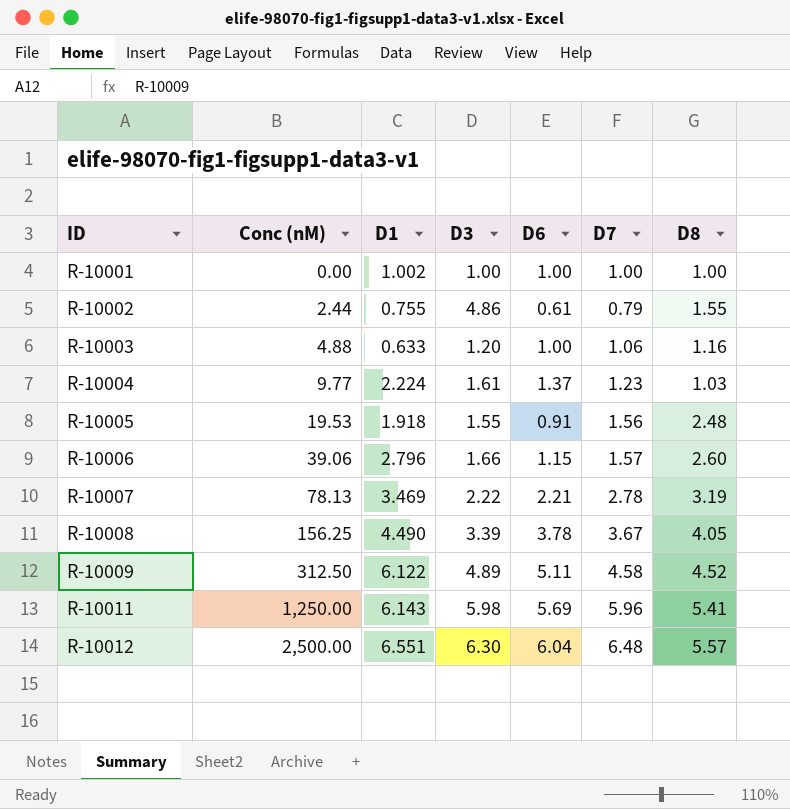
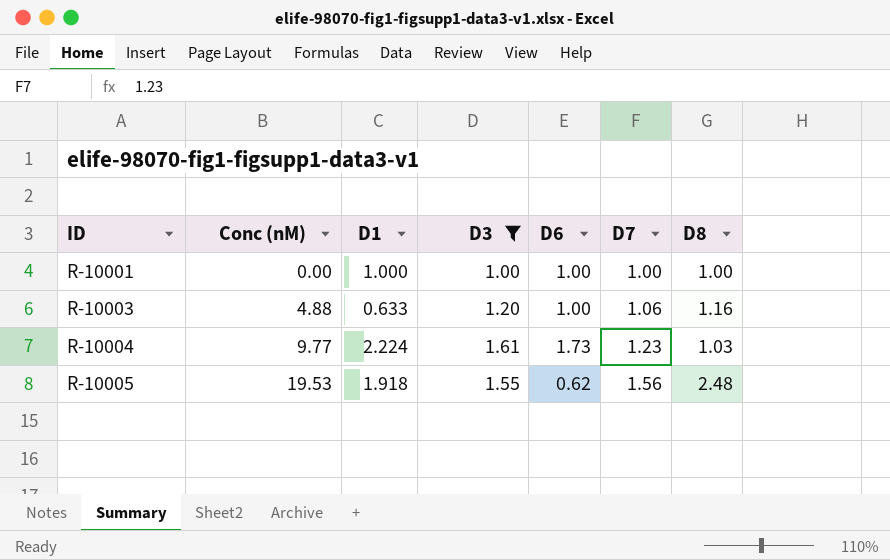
filter: none -> D3 <= 1.61
R-10001 | D1: 1.002 -> 1.000
R-10004 | D6: 1.37 -> 1.73
R-10005 | D6: 0.91 -> 0.62

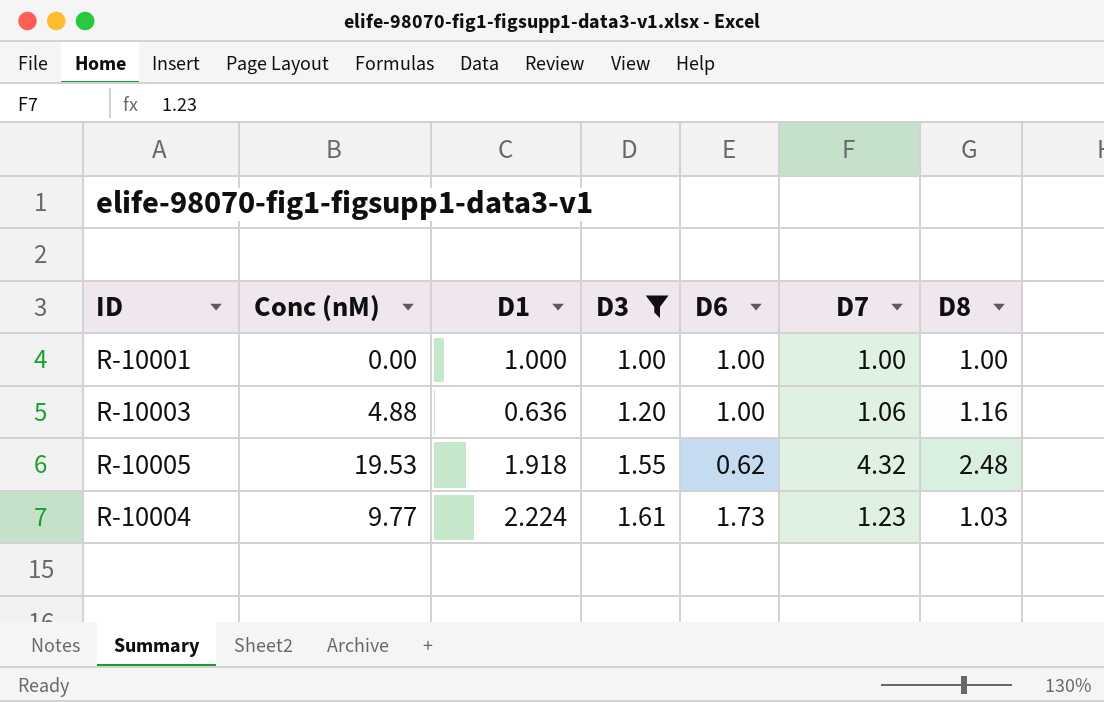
row order: ID ascending -> D3 ascending
R-10003 | D1: 0.633 -> 0.636
R-10005 | D7: 1.56 -> 4.32

